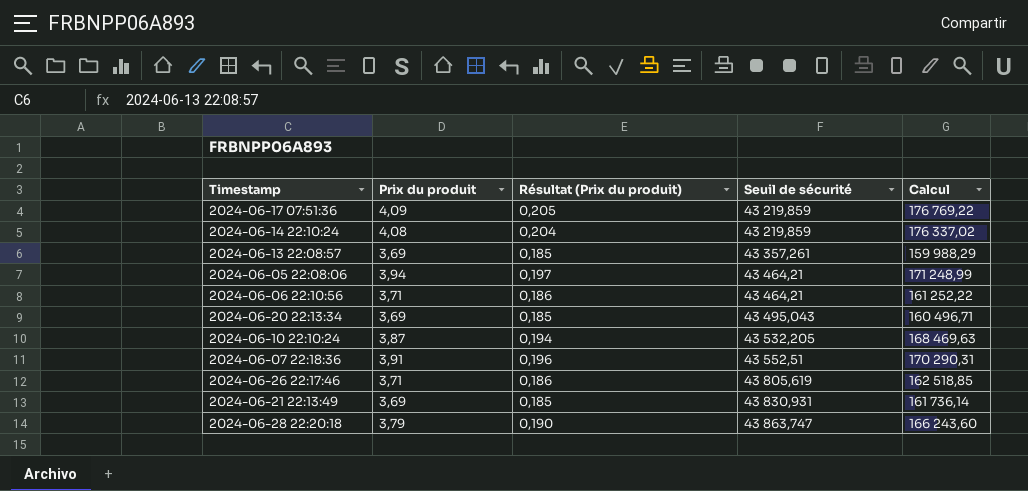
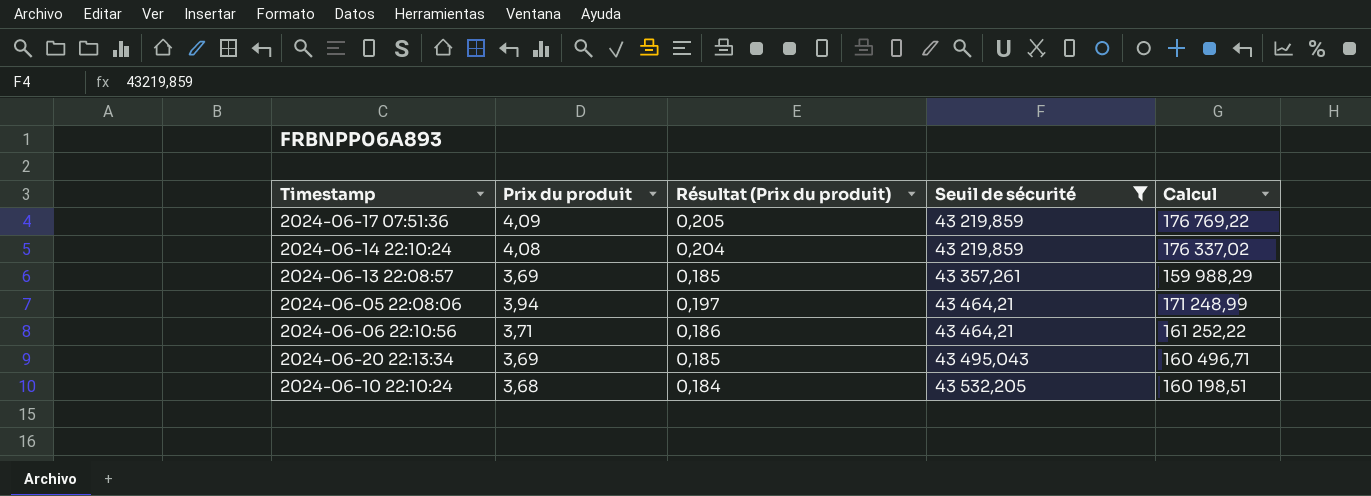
filter: none -> Seuil de sécurité <= 43 532,205
2024-06-10 22:10:24 | Prix du produit: 3,87 -> 3,68
2024-06-10 22:10:24 | Résultat (Prix du produit): 0,194 -> 0,184
2024-06-10 22:10:24 | Calcul: 168 469,63 -> 160 198,51

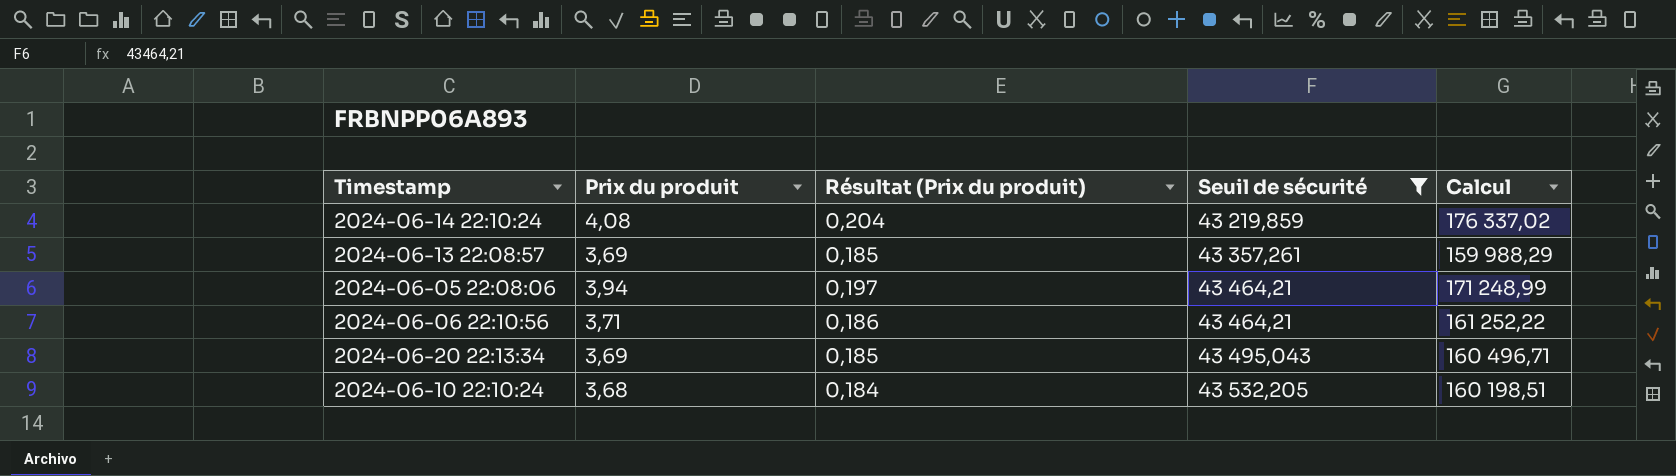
row 2024-06-17 07:51:36: 4,09 | 0,205 | 43 219,859 | 176 769,22 -> none

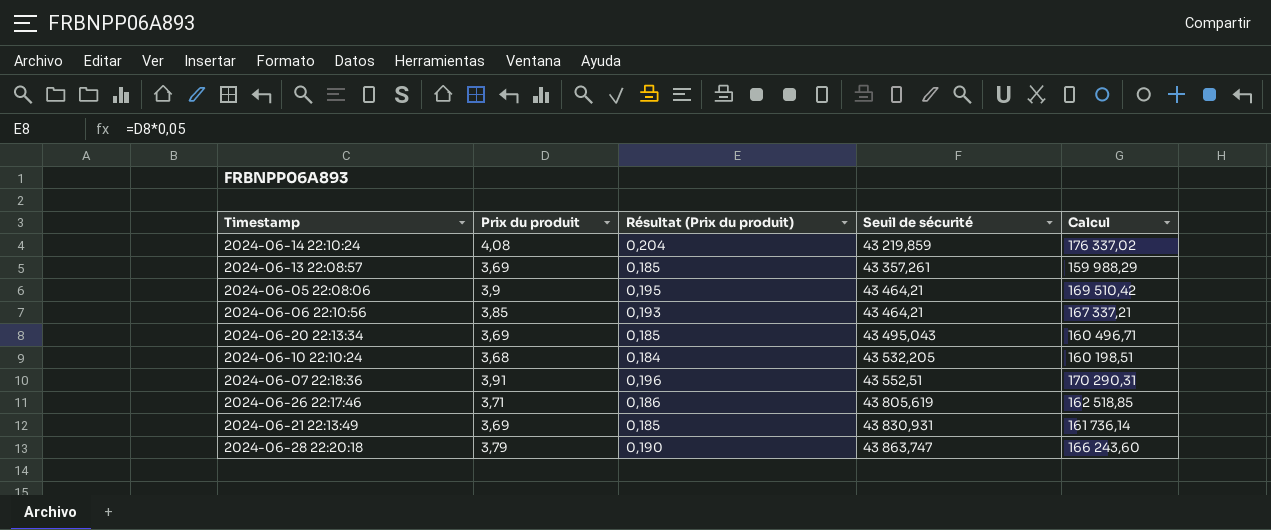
filter: Seuil de sécurité <= 43 532,205 -> none
2024-06-05 22:08:06 | Prix du produit: 3,94 -> 3,9
2024-06-05 22:08:06 | Résultat (Prix du produit): 0,197 -> 0,195
2024-06-05 22:08:06 | Calcul: 171 248,99 -> 169 510,42
2024-06-06 22:10:56 | Prix du produit: 3,71 -> 3,85
2024-06-06 22:10:56 | Résultat (Prix du produit): 0,186 -> 0,193
2024-06-06 22:10:56 | Calcul: 161 252,22 -> 167 337,21

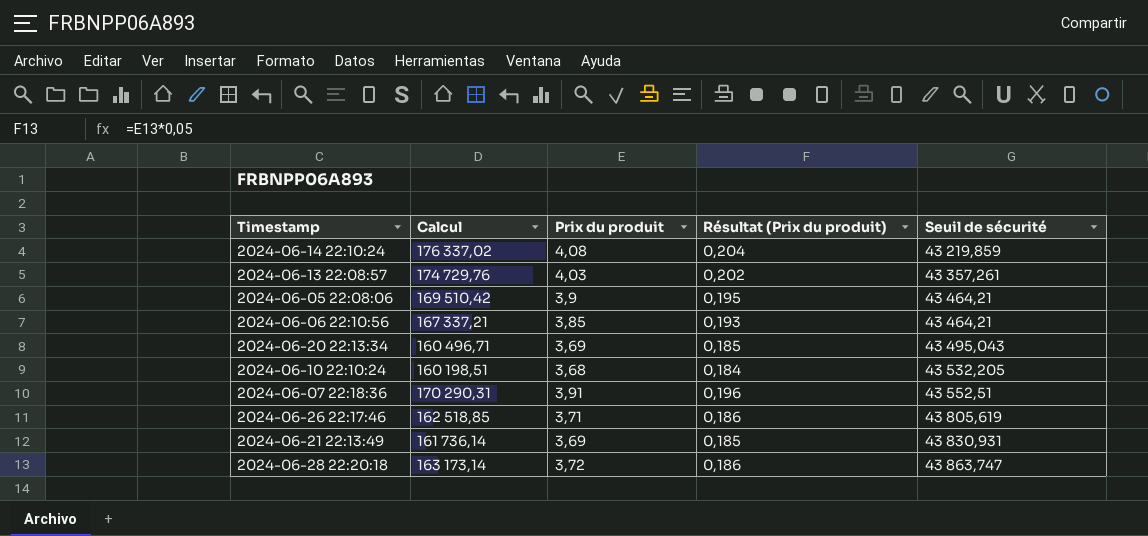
column Calcul | position: 5 -> 2
2024-06-13 22:08:57 | Calcul: 159 988,29 -> 174 729,76
2024-06-13 22:08:57 | Prix du produit: 3,69 -> 4,03
2024-06-13 22:08:57 | Résultat (Prix du produit): 0,185 -> 0,202
2024-06-28 22:20:18 | Calcul: 166 243,60 -> 163 173,14
2024-06-28 22:20:18 | Prix du produit: 3,79 -> 3,72
2024-06-28 22:20:18 | Résultat (Prix du produit): 0,190 -> 0,186

